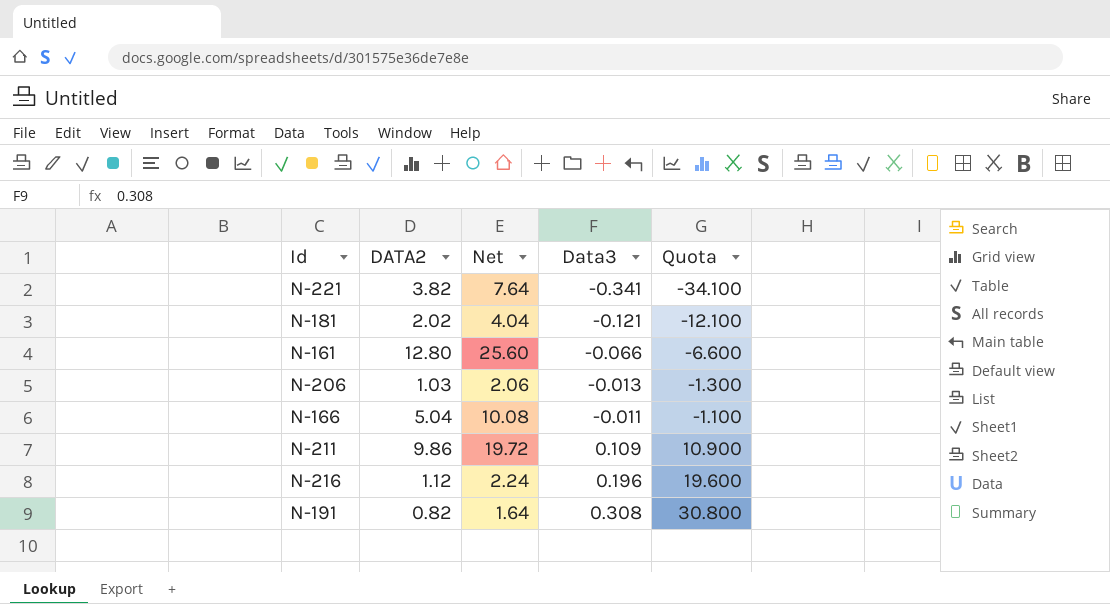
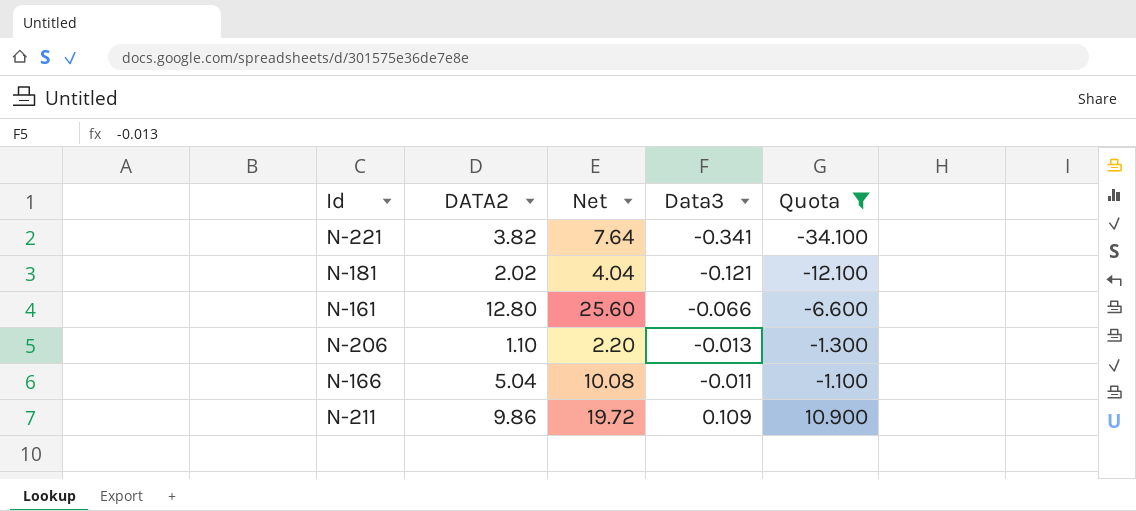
filter: none -> Quota <= 10.900
N-206 | DATA2: 1.03 -> 1.10
N-206 | Net: 2.06 -> 2.20

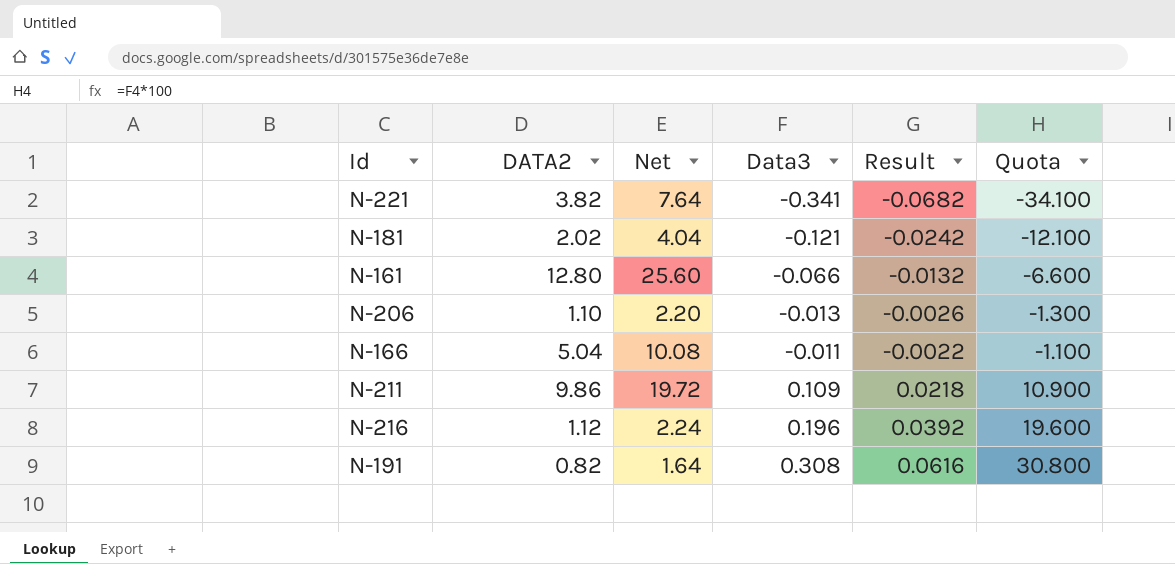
filter: Quota <= 10.900 -> none
column Result | formula: none -> [Data3] * 0.2

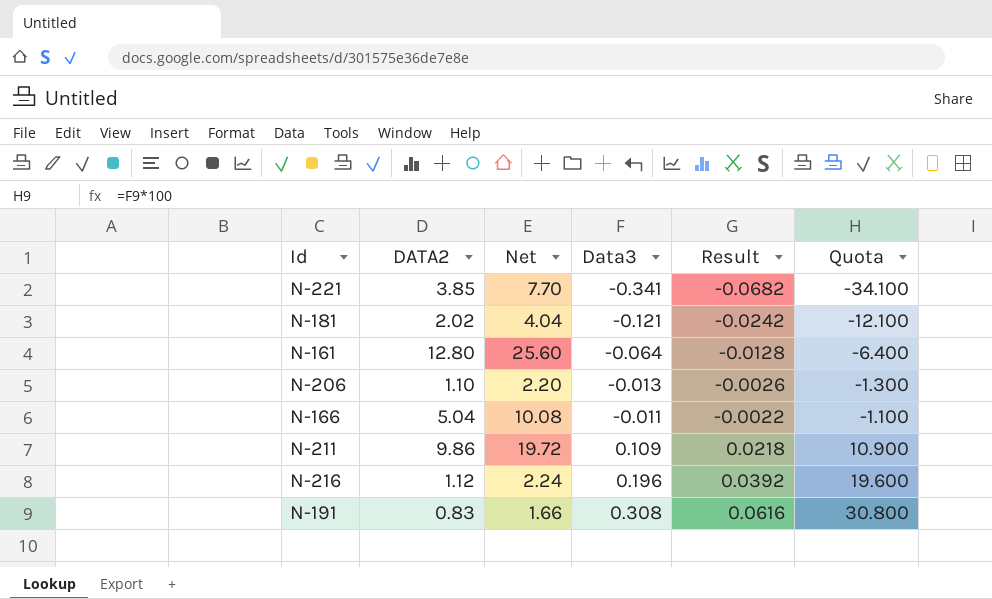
N-221 | DATA2: 3.82 -> 3.85
N-221 | Net: 7.64 -> 7.70
N-161 | Data3: -0.066 -> -0.064
N-161 | Result: -0.0132 -> -0.0128
N-161 | Quota: -6.600 -> -6.400
N-191 | DATA2: 0.82 -> 0.83
N-191 | Net: 1.64 -> 1.66

